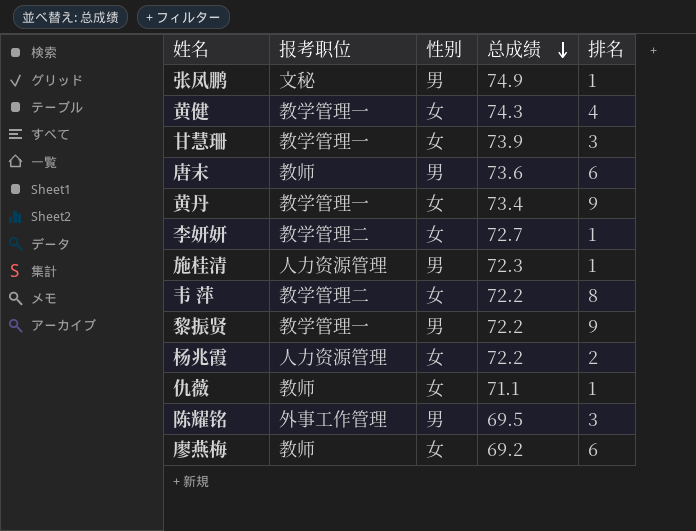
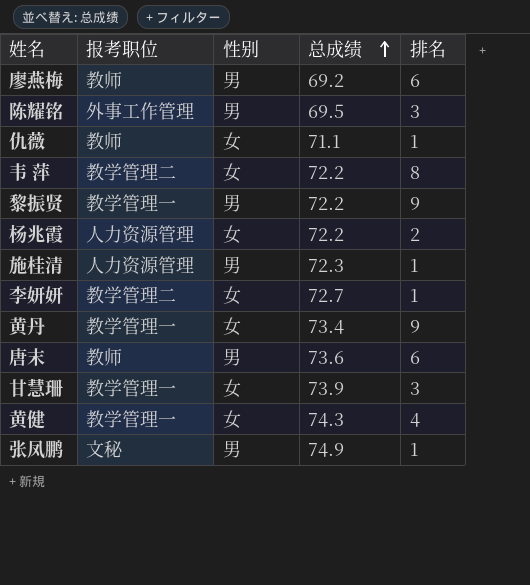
row order: 总成绩 descending -> 总成绩 ascending
廖燕梅 | 性别: 女 -> 男

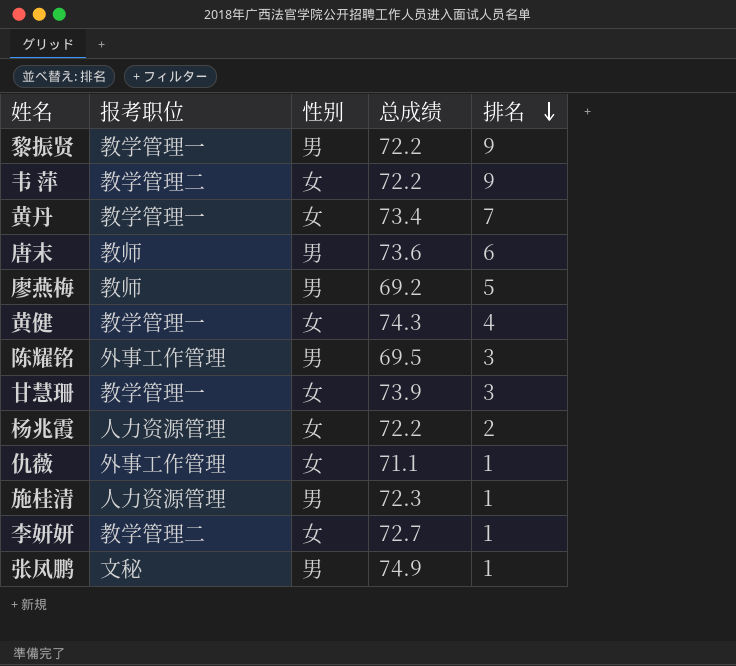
row order: 总成绩 ascending -> 排名 descending
韦 萍 | 排名: 8 -> 9
黄丹 | 排名: 9 -> 7
廖燕梅 | 排名: 6 -> 5
仇薇 | 报考职位: 教师 -> 外事工作管理

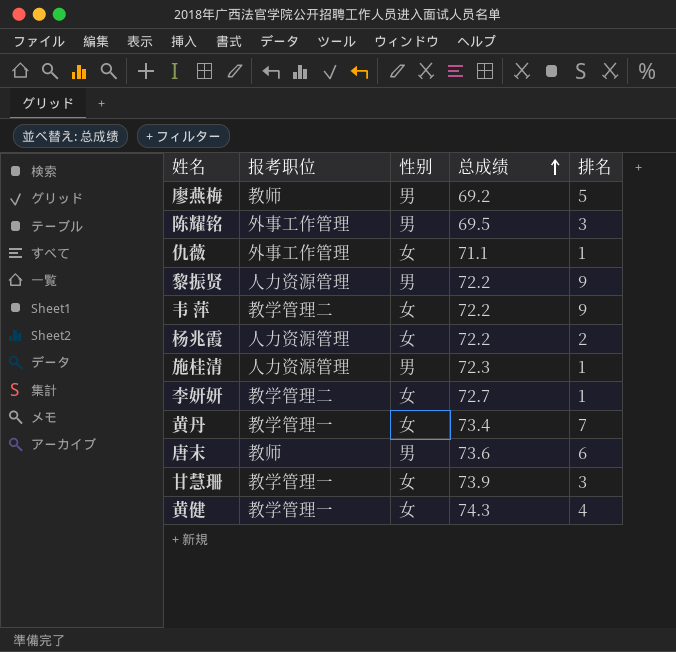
row order: 排名 descending -> 总成绩 ascending
row 张凤鹏: 文秘 | 男 | 74.9 | 1 -> none
黎振贤 | 报考职位: 教学管理一 -> 人力资源管理

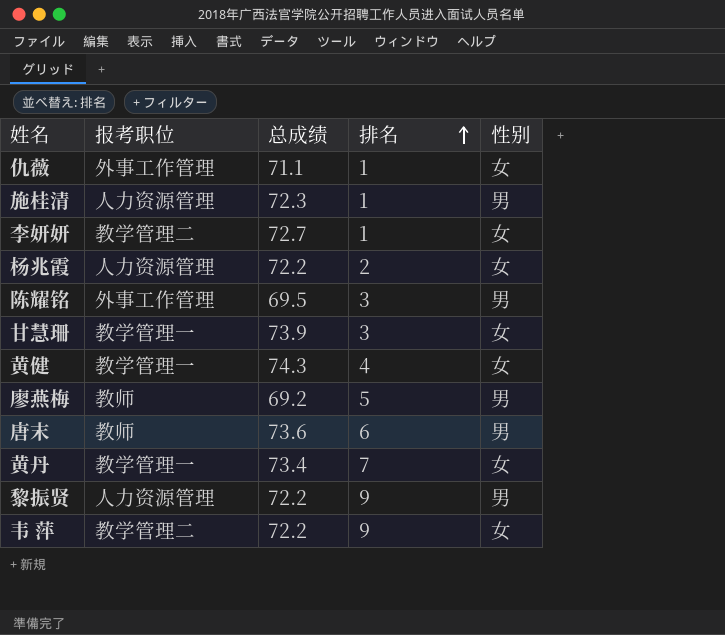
row order: 总成绩 ascending -> 排名 ascending
column 性别 | position: 3 -> 5

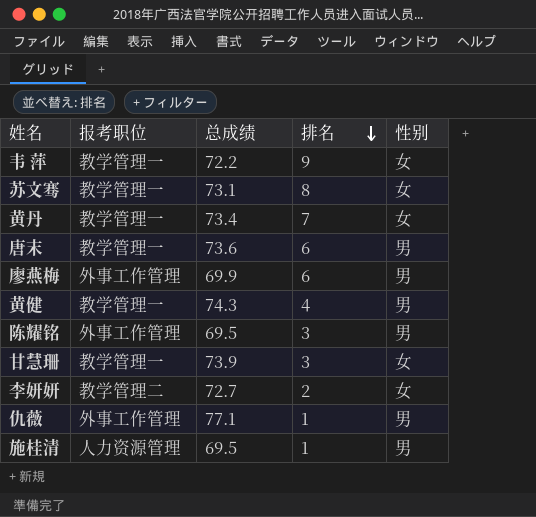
row order: 排名 ascending -> 排名 descending
row 杨兆霞: 人力资源管理 | 72.2 | 2 | 女 -> none
row 黎振贤: 人力资源管理 | 72.2 | 9 | 男 -> none
韦 萍 | 报考职位: 教学管理二 -> 教学管理一
row 苏文骞: none -> 教学管理一 | 73.1 | 8 | 女
唐末 | 报考职位: 教师 -> 教学管理一
廖燕梅 | 报考职位: 教师 -> 外事工作管理
廖燕梅 | 总成绩: 69.2 -> 69.9
廖燕梅 | 排名: 5 -> 6
黄健 | 性别: 女 -> 男
李妍妍 | 排名: 1 -> 2
仇薇 | 总成绩: 71.1 -> 77.1
仇薇 | 性别: 女 -> 男
施桂清 | 总成绩: 72.3 -> 69.5

